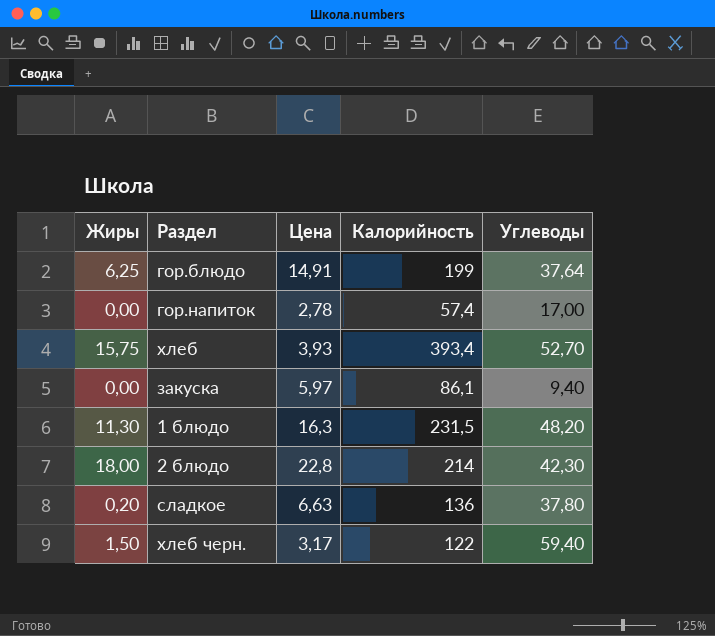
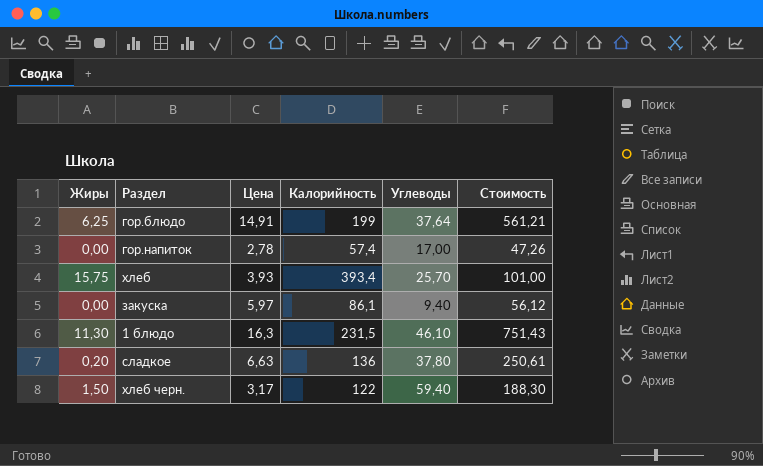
column Стоимость | formula: none -> [Цена] * [Углеводы]
row 2 блюдо: 18,00 | 22,8 | 214 | 42,30 -> none
хлеб | Углеводы: 52,70 -> 25,70
1 блюдо | Углеводы: 48,20 -> 46,10

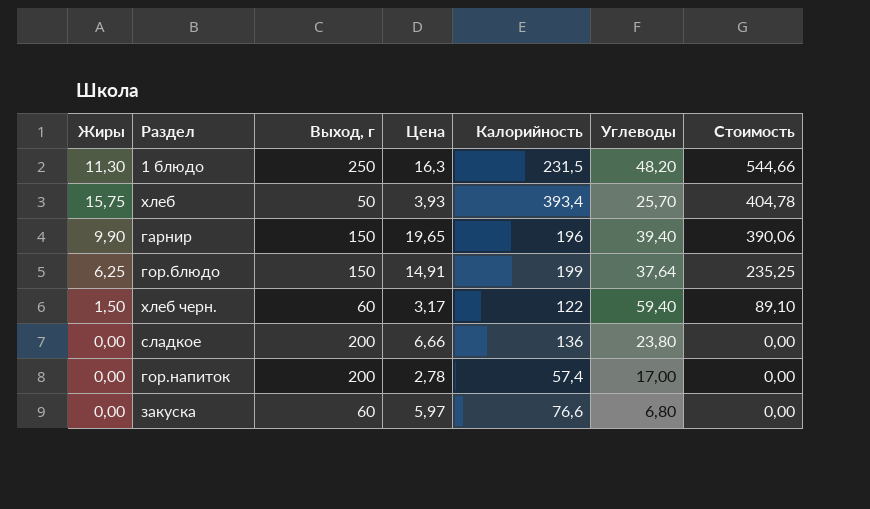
row order: none -> Стоимость descending
column Выход, г | position: none -> 3
column Стоимость | formula: [Цена] * [Углеводы] -> [Жиры] * [Углеводы]
1 блюдо | Углеводы: 46,10 -> 48,20
row гарнир: none -> 9,90 | 150 | 19,65 | 196 | 39,40 | 390,06
сладкое | Жиры: 0,20 -> 0,00
сладкое | Цена: 6,63 -> 6,66
сладкое | Углеводы: 37,80 -> 23,80
закуска | Калорийность: 86,1 -> 76,6
закуска | Углеводы: 9,40 -> 6,80

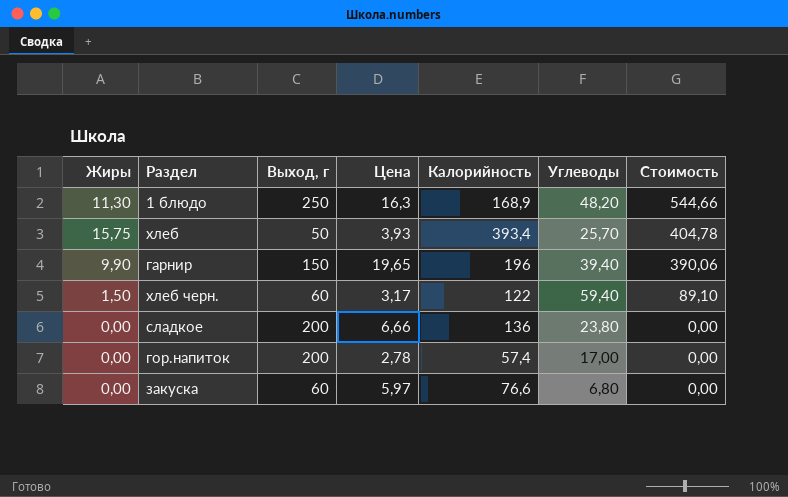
row гор.блюдо: 6,25 | 150 | 14,91 | 199 | 37,64 | 235,25 -> none
1 блюдо | Калорийность: 231,5 -> 168,9

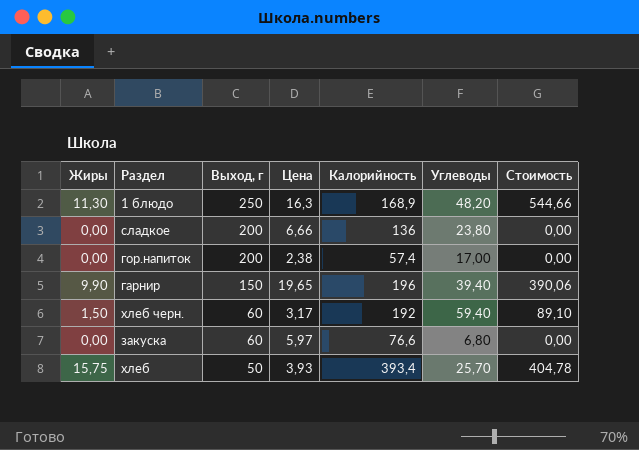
row order: Стоимость descending -> Выход, г descending
гор.напиток | Цена: 2,78 -> 2,38
хлеб черн. | Калорийность: 122 -> 192

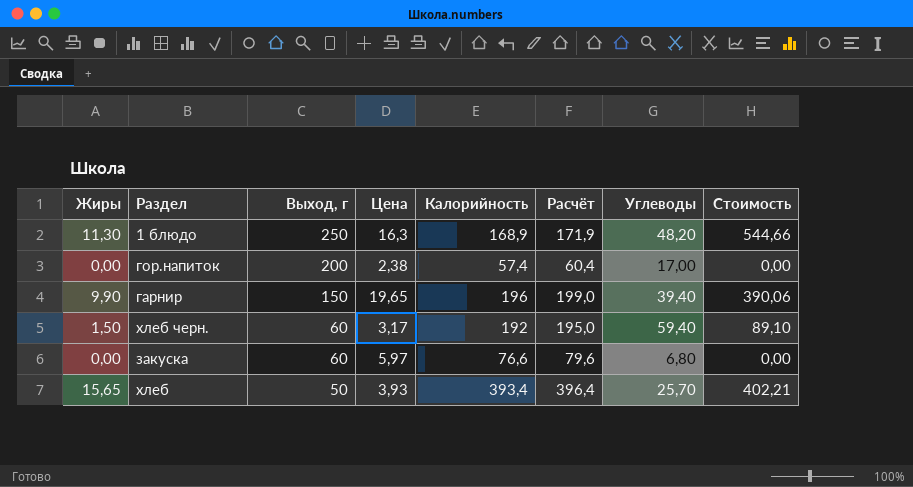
column Расчёт | formula: none -> [Калорийность] + 3
row сладкое: 0,00 | 200 | 6,66 | 136 | 23,80 | 0,00 -> none
хлеб | Жиры: 15,75 -> 15,65
хлеб | Стоимость: 404,78 -> 402,21

